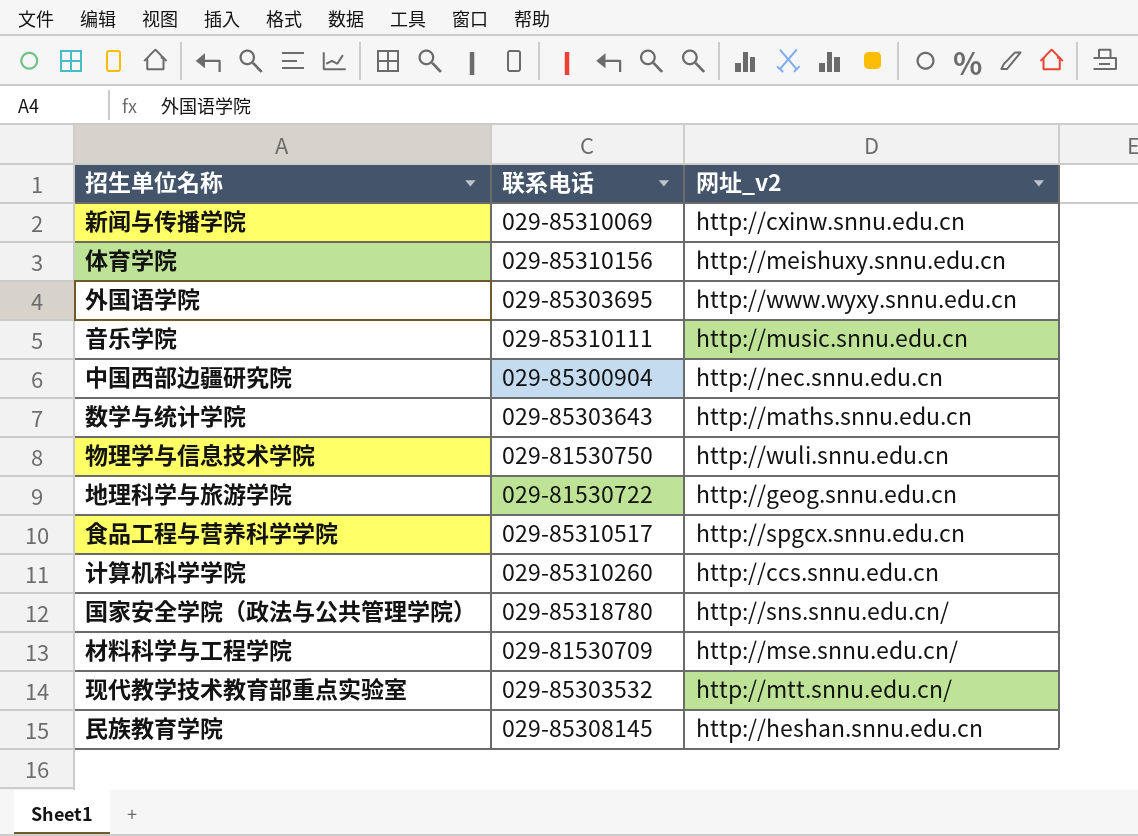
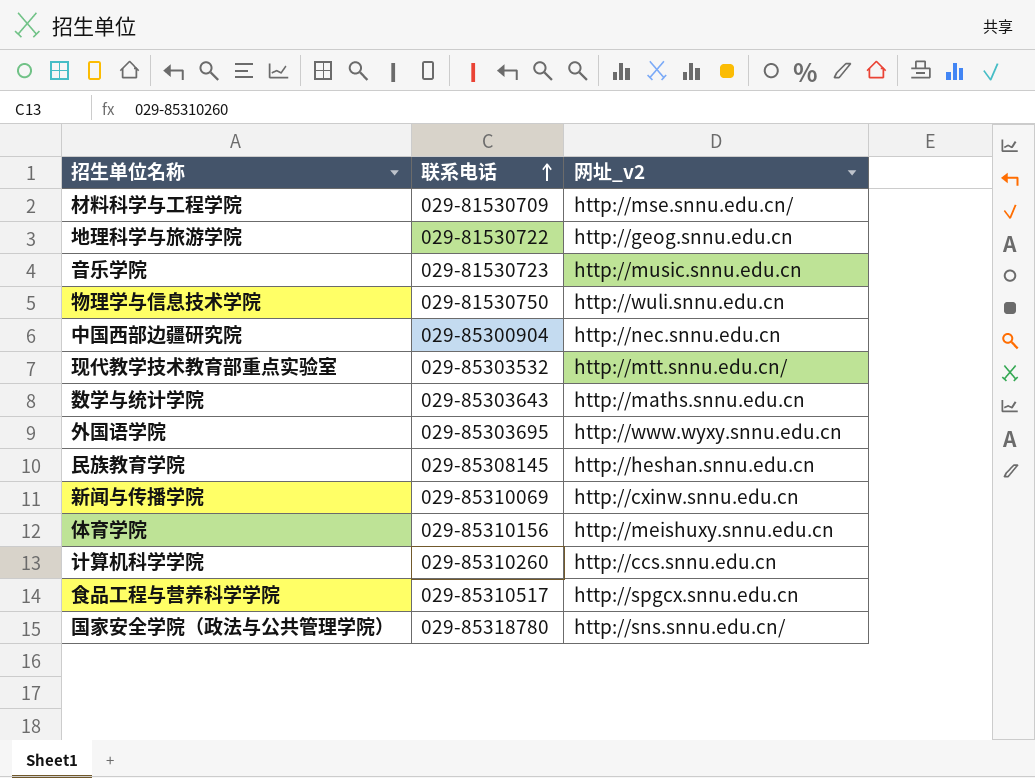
row order: none -> 联系电话 ascending
音乐学院 | 联系电话: 029-85310111 -> 029-81530723

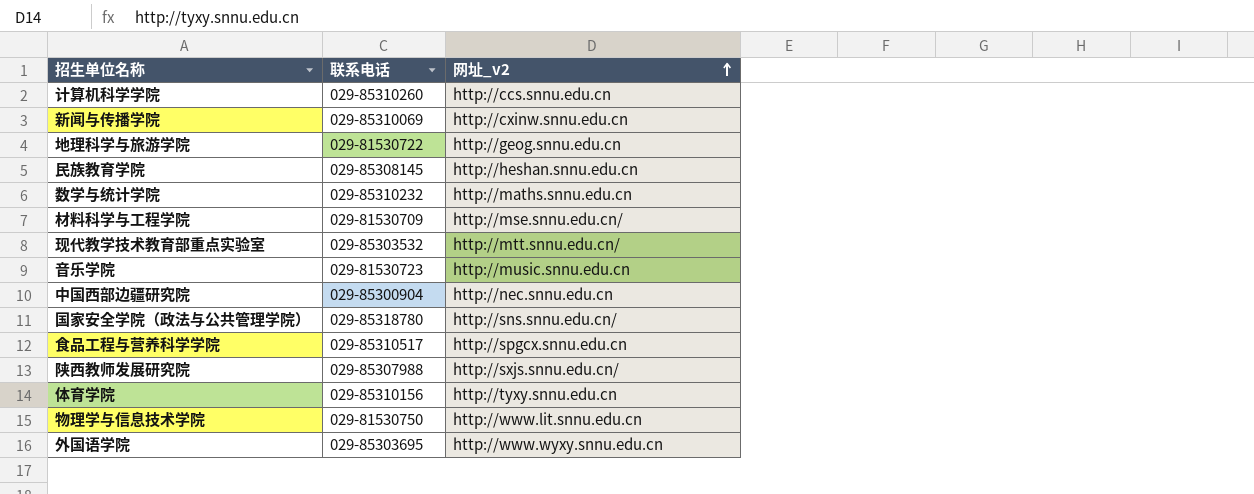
row order: 联系电话 ascending -> 网址_v2 ascending
数学与统计学院 | 联系电话: 029-85303643 -> 029-85310232
row 陕西教师发展研究院: none -> 029-85307988 | http://sxjs.snnu.edu.cn/
体育学院 | 网址_v2: http://meishuxy.snnu.edu.cn -> http://tyxy.snnu.edu.cn
物理学与信息技术学院 | 网址_v2: http://wuli.snnu.edu.cn -> http://www.lit.snnu.edu.cn

